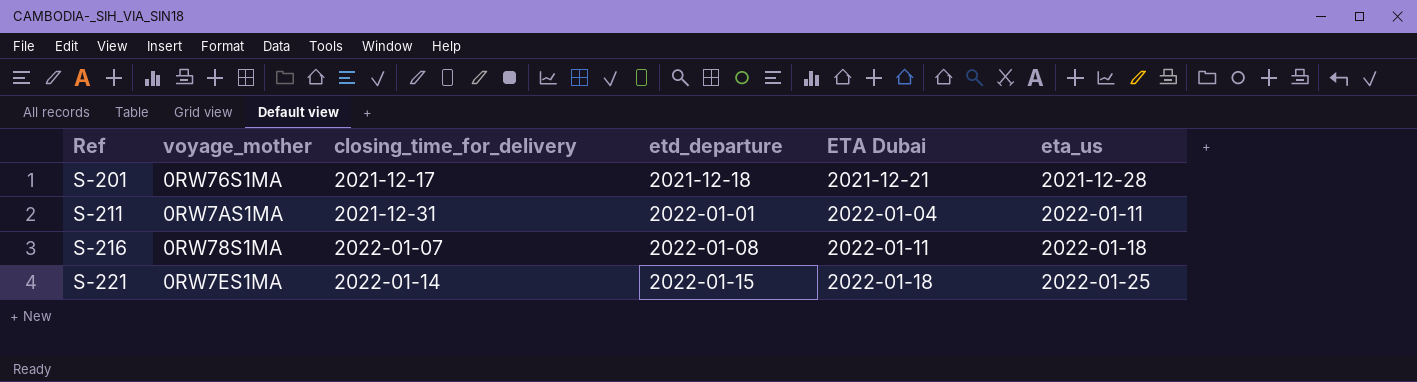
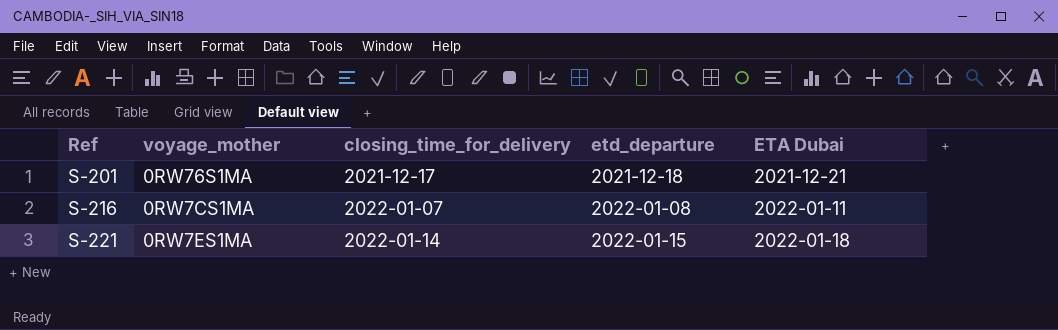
column eta_us | position: 6 -> none
row S-211: 0RW7AS1MA | 2021-12-31 | 2022-01-01 | 2022-01-04 | 2022-01-11 -> none
S-216 | voyage_mother: 0RW78S1MA -> 0RW7CS1MA

